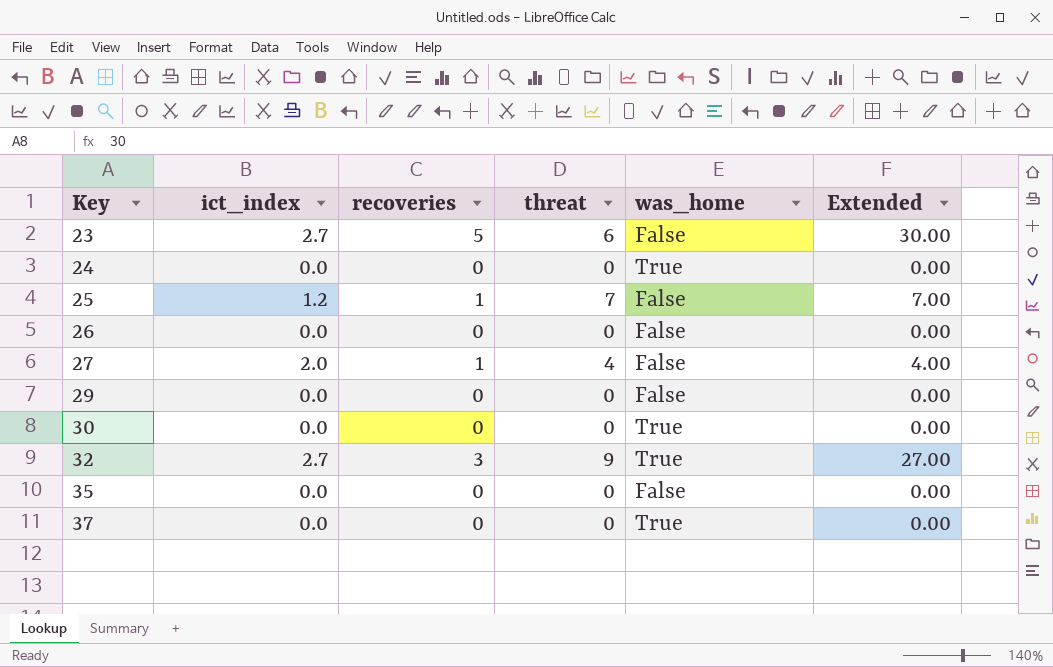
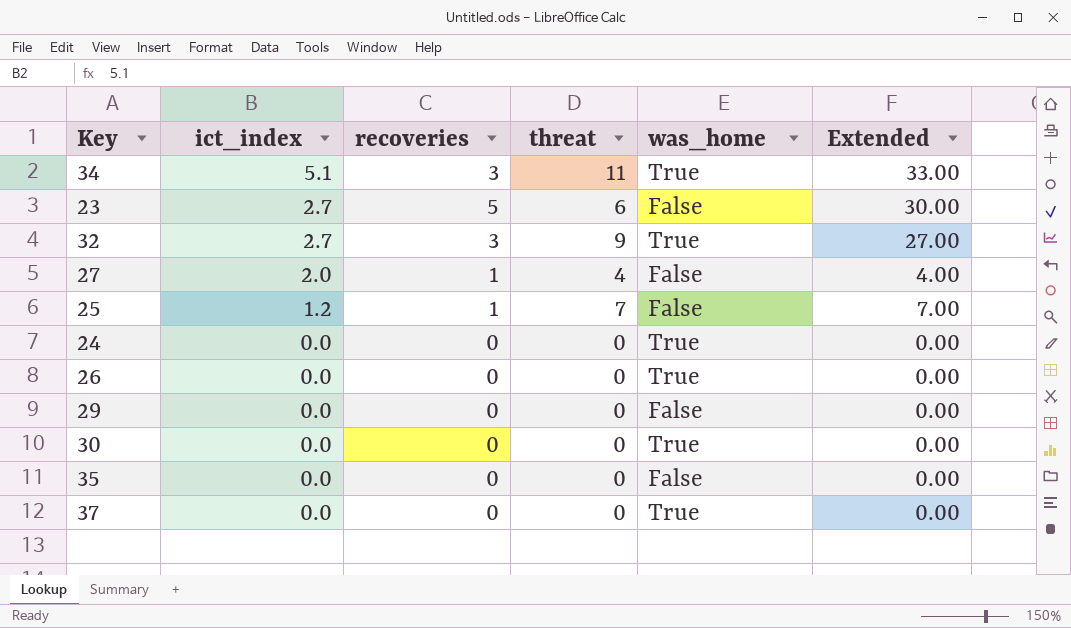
row order: Key ascending -> ict_index descending
row 34: none -> 5.1 | 3 | 11 | True | 33.00
26 | was_home: False -> True

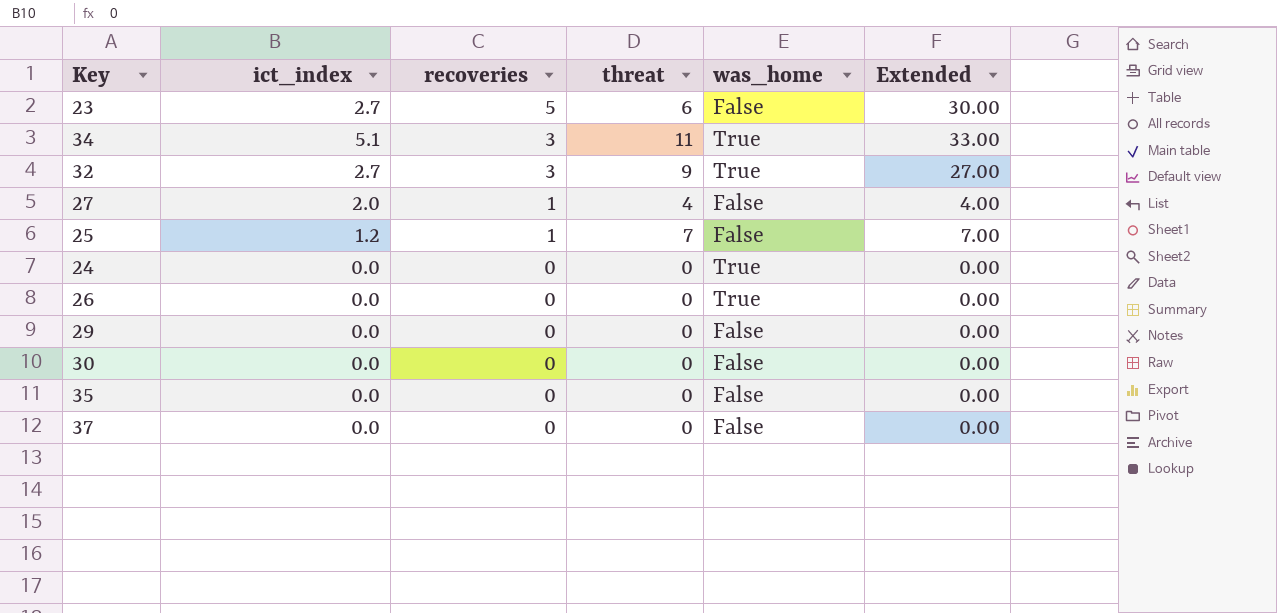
row order: ict_index descending -> recoveries descending
30 | was_home: True -> False
37 | was_home: True -> False

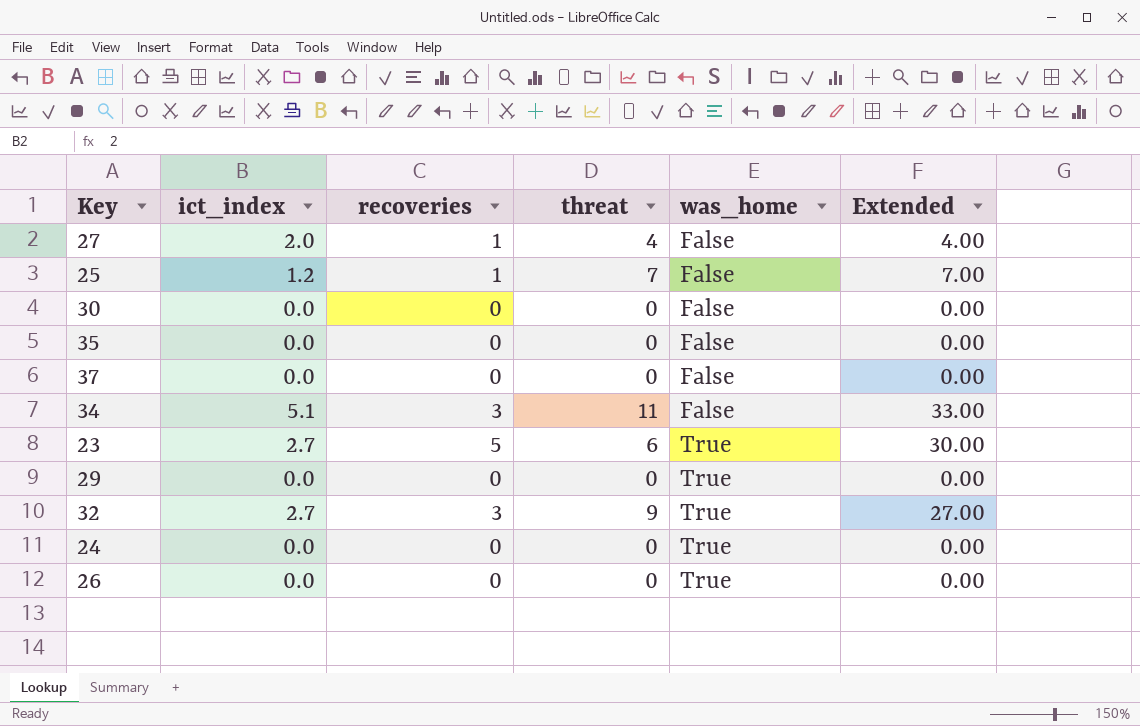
row order: recoveries descending -> was_home ascending
34 | was_home: True -> False
23 | was_home: False -> True
29 | was_home: False -> True

